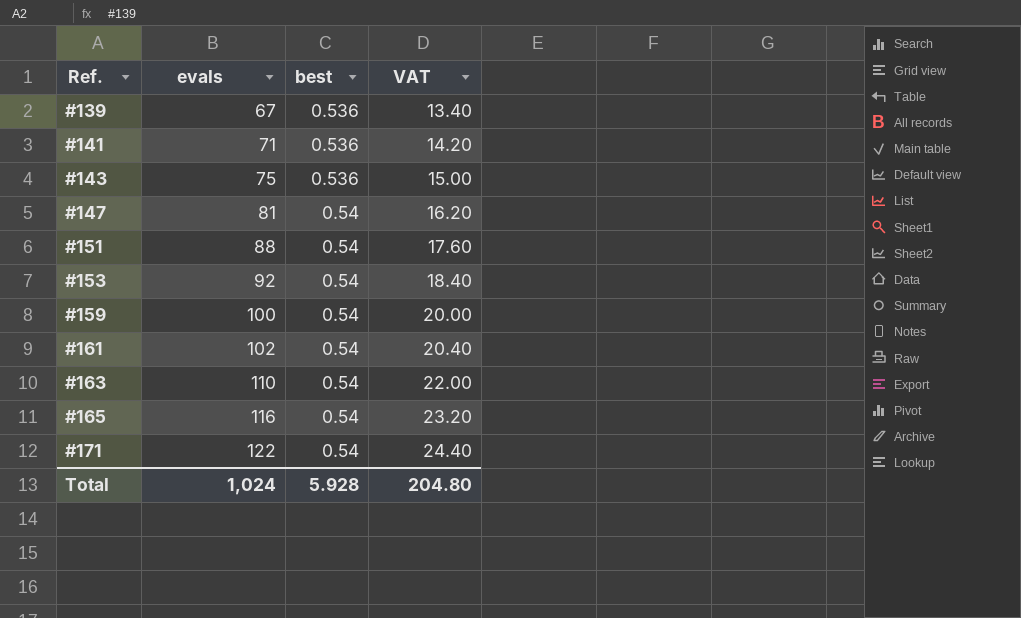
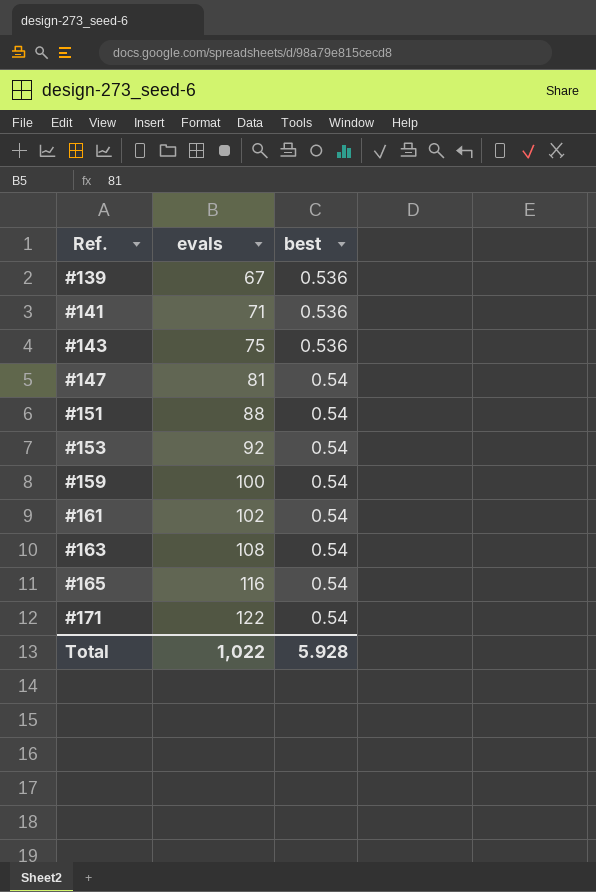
column VAT | formula: [evals] * 0.2 -> none
#163 | evals: 110 -> 108
Total | evals: 1,024 -> 1,022

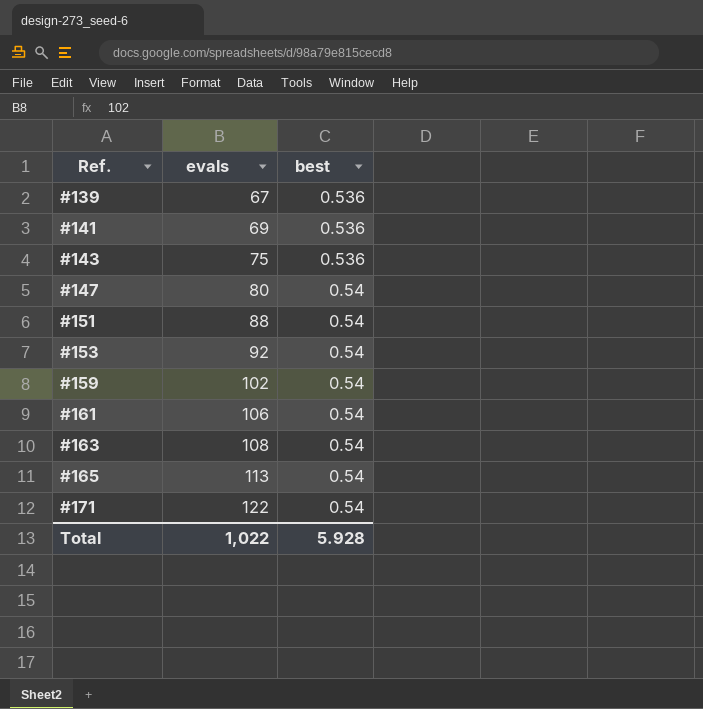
#141 | evals: 71 -> 69
#147 | evals: 81 -> 80
#159 | evals: 100 -> 102
#161 | evals: 102 -> 106
#165 | evals: 116 -> 113

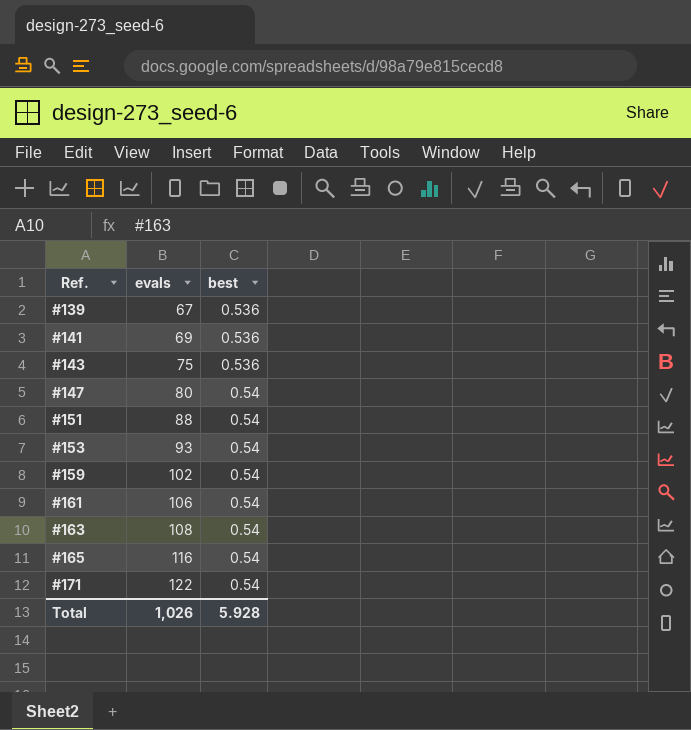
#153 | evals: 92 -> 93
#165 | evals: 113 -> 116
Total | evals: 1,022 -> 1,026

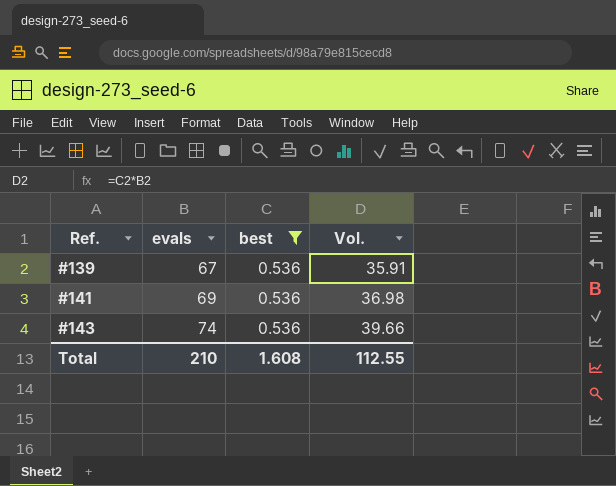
filter: none -> best = 0.536
column Vol. | formula: none -> [evals] * [best]
#143 | evals: 75 -> 74
Total | evals: 1,026 -> 210
Total | best: 5.928 -> 1.608

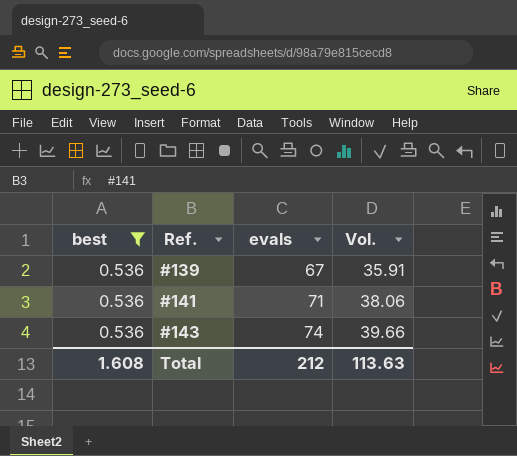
column best | position: 3 -> 1
#141 | evals: 69 -> 71
#141 | Vol.: 36.98 -> 38.06
Total | evals: 210 -> 212
Total | Vol.: 112.55 -> 113.63

